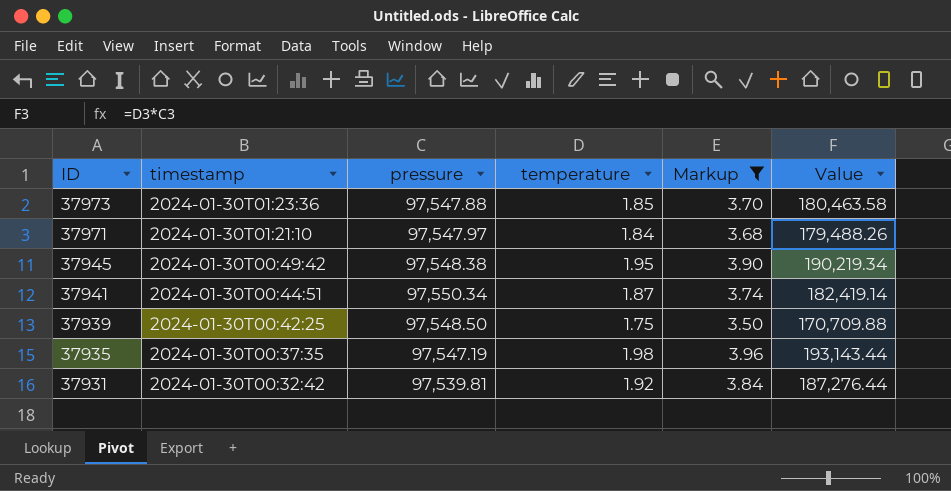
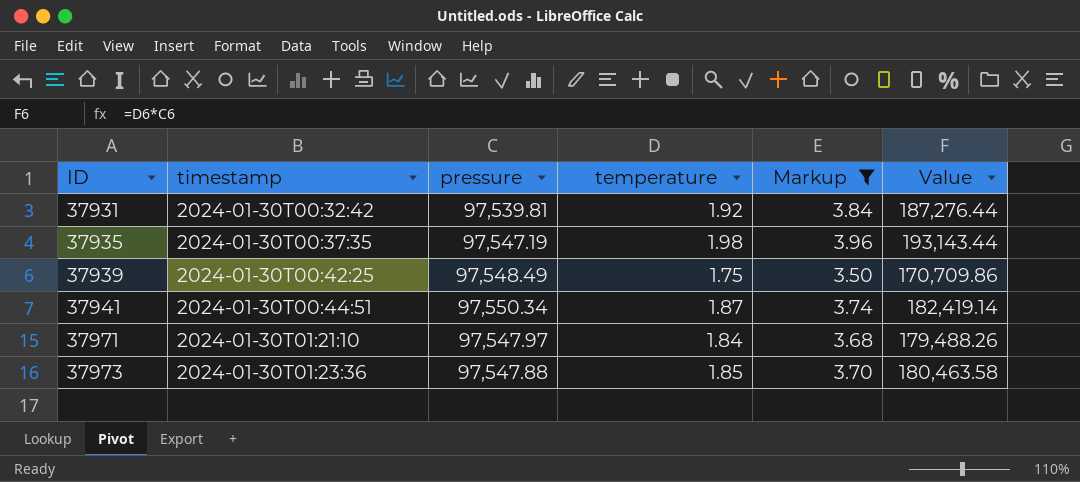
row order: ID descending -> ID ascending
row 37945: 2024-01-30T00:49:42 | 97,548.38 | 1.95 | 3.90 | 190,219.34 -> none
37939 | pressure: 97,548.50 -> 97,548.49
37939 | Value: 170,709.88 -> 170,709.86

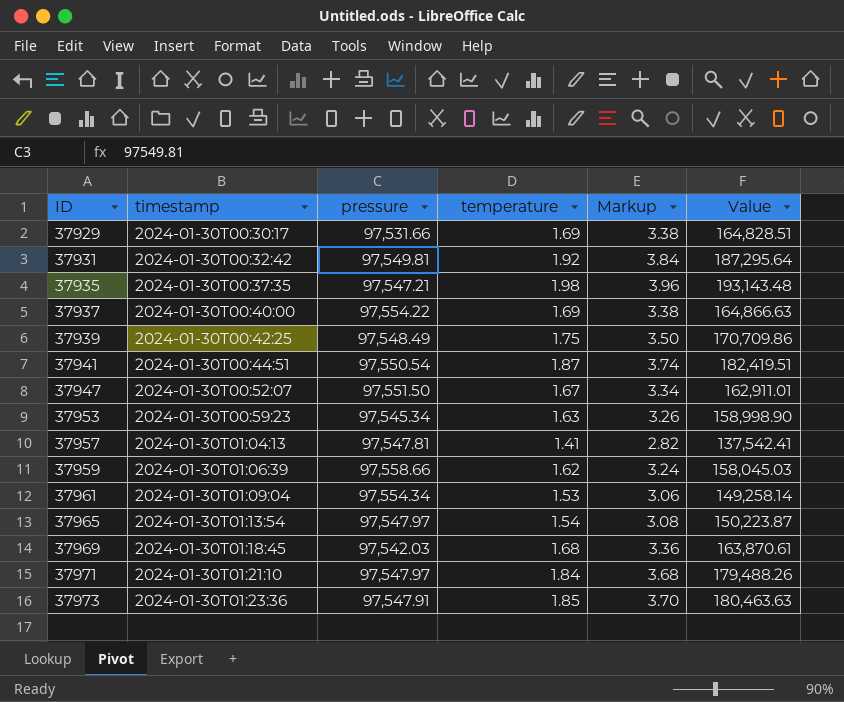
filter: Markup >= 3.50 -> none
37931 | pressure: 97,539.81 -> 97,549.81
37931 | Value: 187,276.44 -> 187,295.64
37935 | pressure: 97,547.19 -> 97,547.21
37935 | Value: 193,143.44 -> 193,143.48
37941 | pressure: 97,550.34 -> 97,550.54
37941 | Value: 182,419.14 -> 182,419.51
37973 | pressure: 97,547.88 -> 97,547.91
37973 | Value: 180,463.58 -> 180,463.63

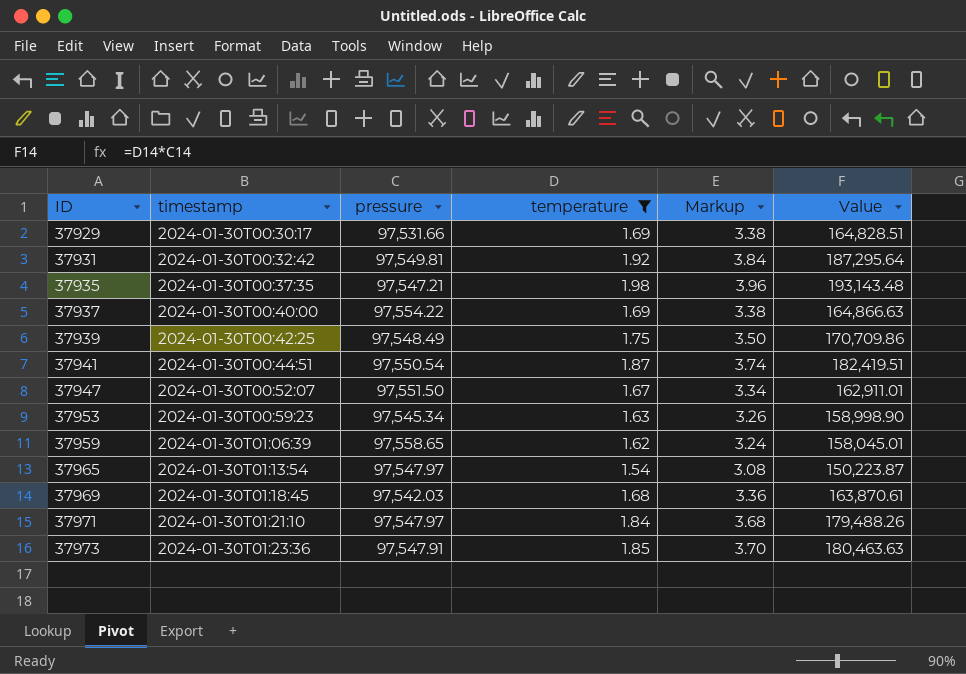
filter: none -> temperature >= 1.54
37959 | pressure: 97,558.66 -> 97,558.65
37959 | Value: 158,045.03 -> 158,045.01

